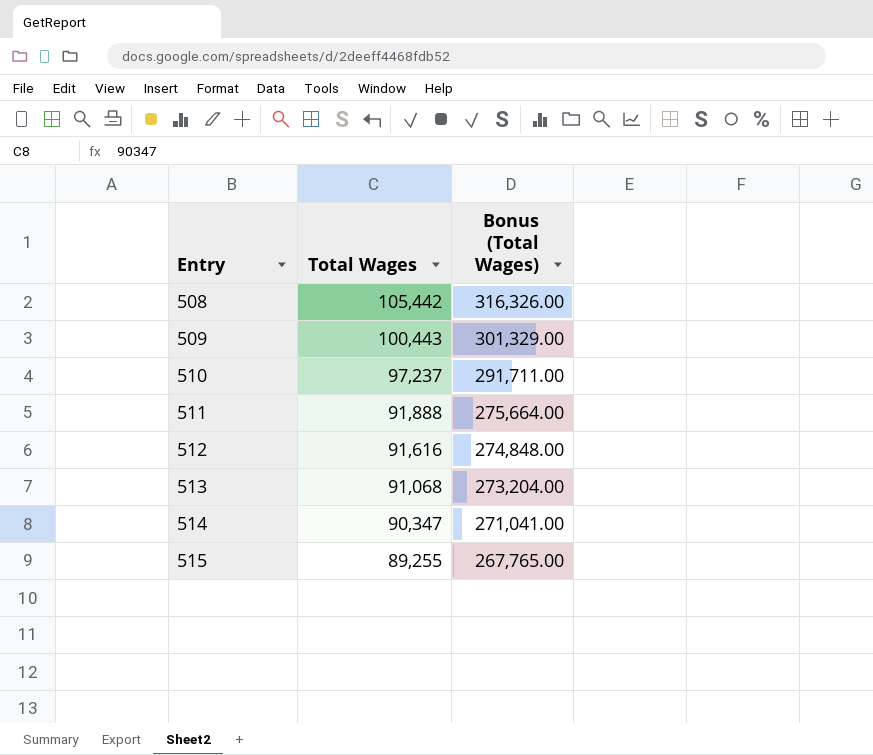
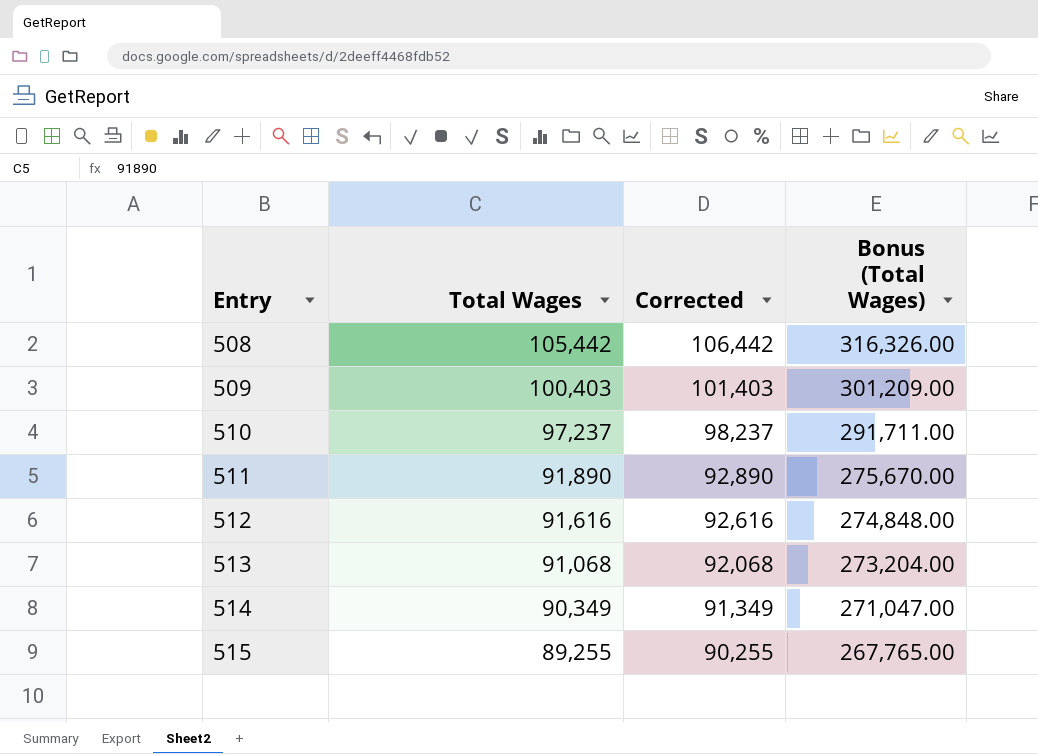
column Corrected | formula: none -> [Total Wages] + 1000
509 | Total Wages: 100,443 -> 100,403
509 | Bonus (Total Wages): 301,329.00 -> 301,209.00
511 | Total Wages: 91,888 -> 91,890
511 | Bonus (Total Wages): 275,664.00 -> 275,670.00
514 | Total Wages: 90,347 -> 90,349
514 | Bonus (Total Wages): 271,041.00 -> 271,047.00

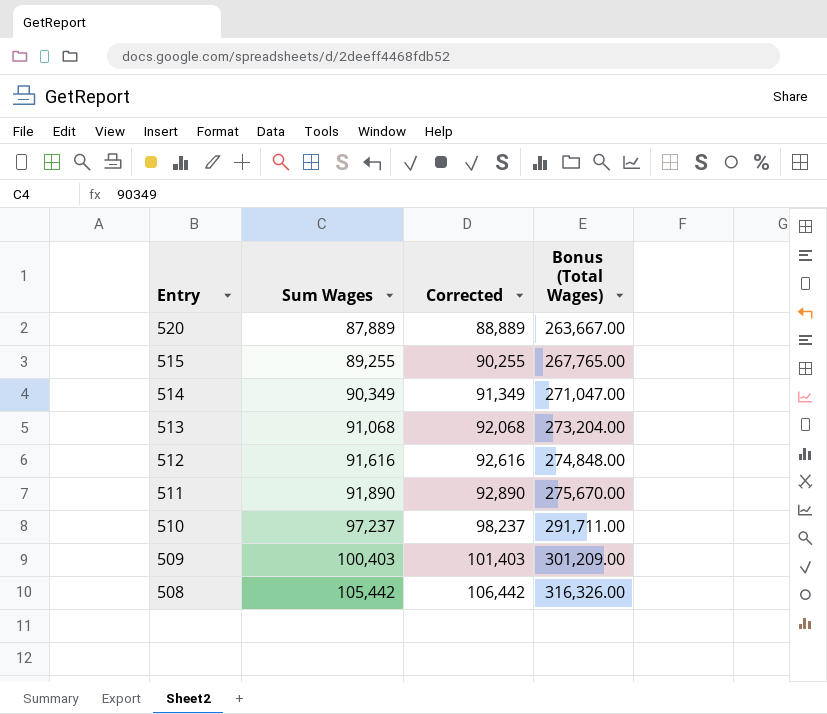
row order: Entry ascending -> Entry descending
column name: Total Wages -> Sum Wages
row 520: none -> 87,889 | 88,889 | 263,667.00

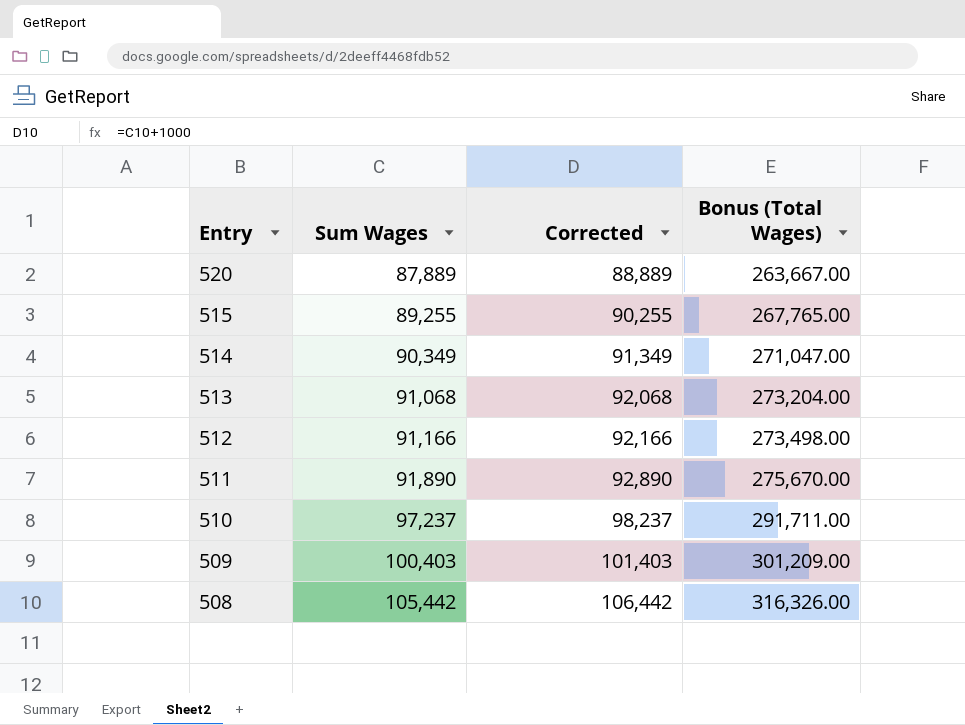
512 | Sum Wages: 91,616 -> 91,166
512 | Corrected: 92,616 -> 92,166
512 | Bonus (Total Wages): 274,848.00 -> 273,498.00

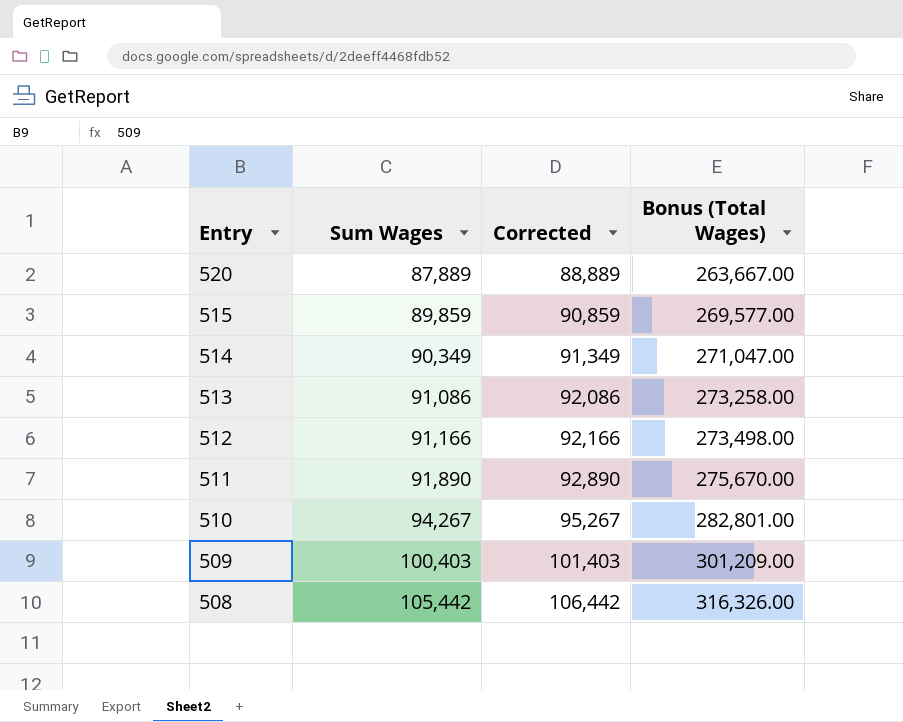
515 | Sum Wages: 89,255 -> 89,859
515 | Corrected: 90,255 -> 90,859
515 | Bonus (Total Wages): 267,765.00 -> 269,577.00
513 | Sum Wages: 91,068 -> 91,086
513 | Corrected: 92,068 -> 92,086
513 | Bonus (Total Wages): 273,204.00 -> 273,258.00
510 | Sum Wages: 97,237 -> 94,267
510 | Corrected: 98,237 -> 95,267
510 | Bonus (Total Wages): 291,711.00 -> 282,801.00

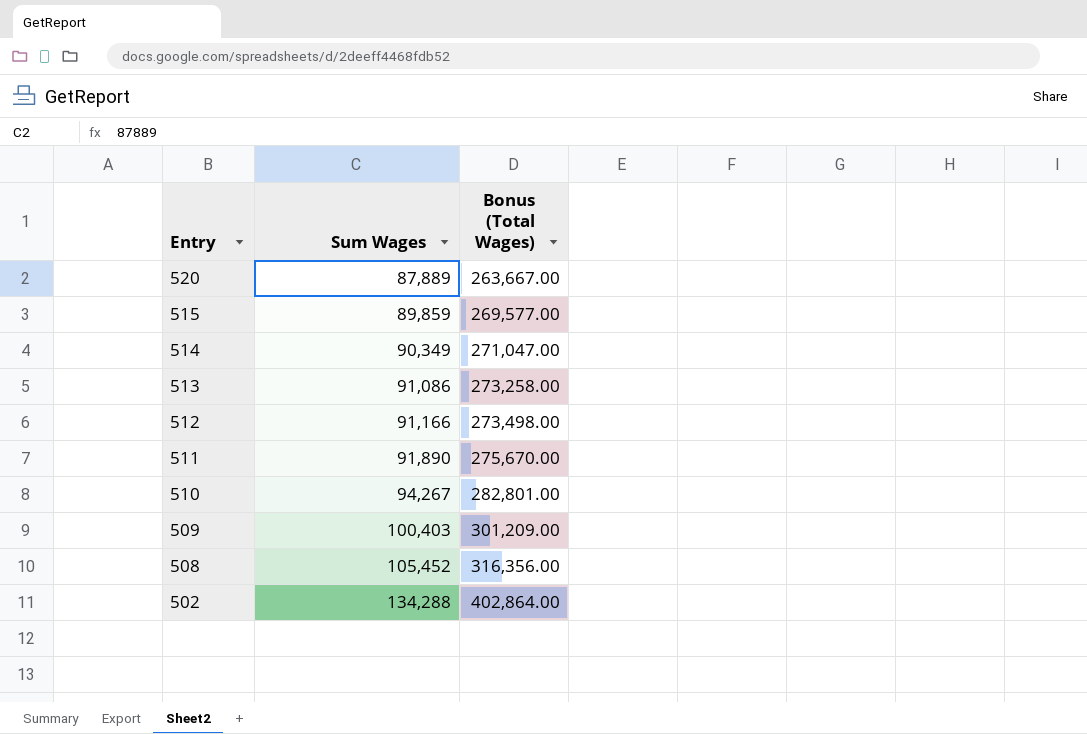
column Corrected | formula: [Sum Wages] + 1000 -> none
508 | Sum Wages: 105,442 -> 105,452
508 | Bonus (Total Wages): 316,326.00 -> 316,356.00
row 502: none -> 134,288 | 402,864.00

